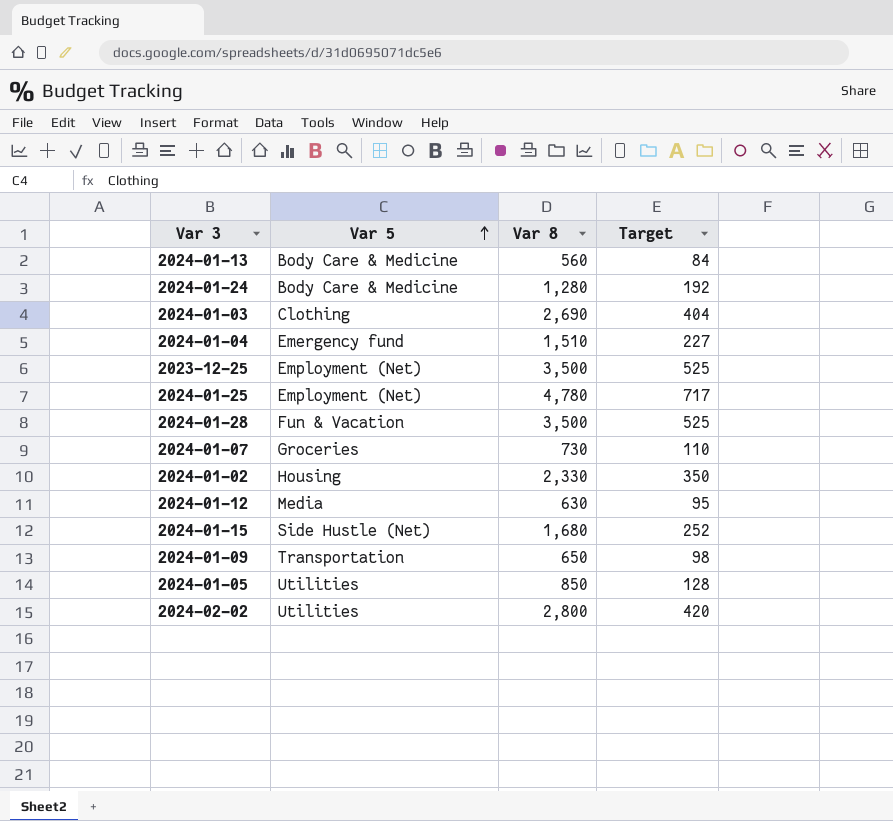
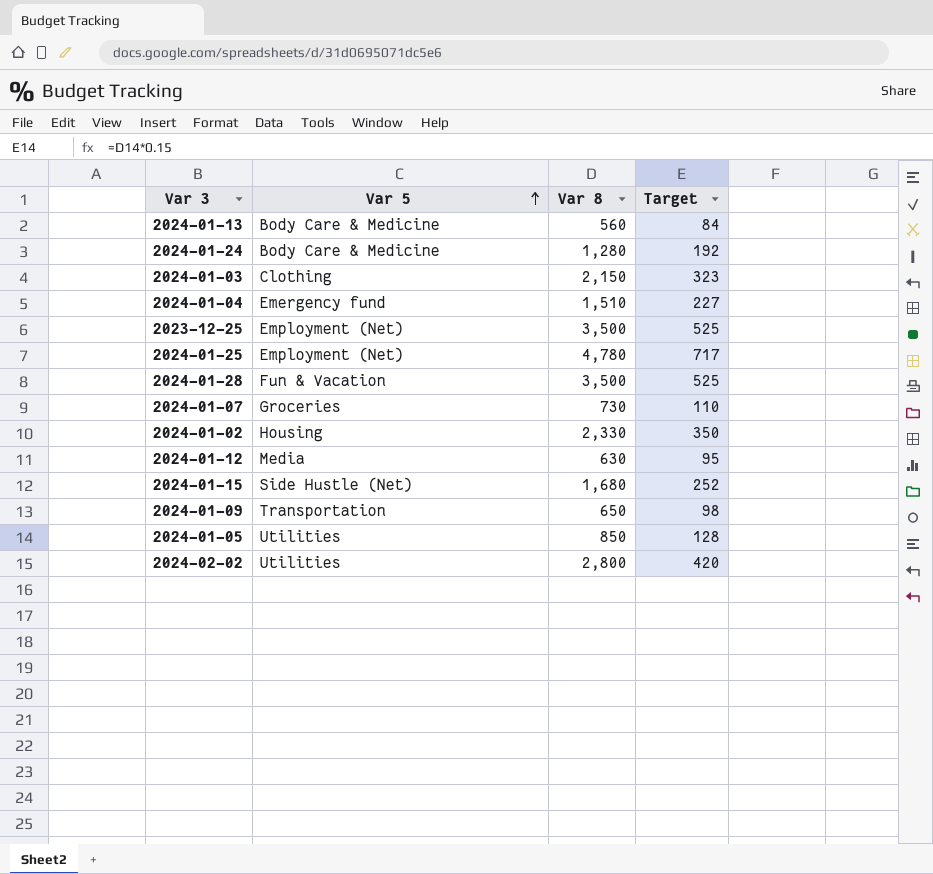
2024-01-03 | Var 8: 2,690 -> 2,150
2024-01-03 | Target: 404 -> 323

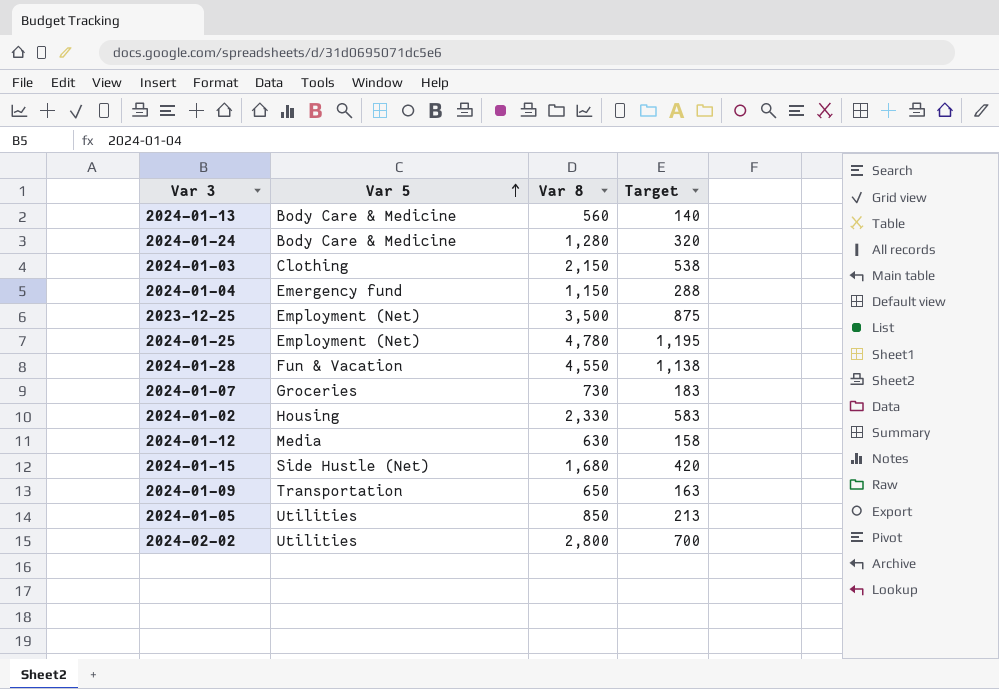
column Target | formula: [Var 8] * 0.15 -> [Var 8] * 0.25
2024-01-04 | Var 8: 1,510 -> 1,150
2024-01-28 | Var 8: 3,500 -> 4,550

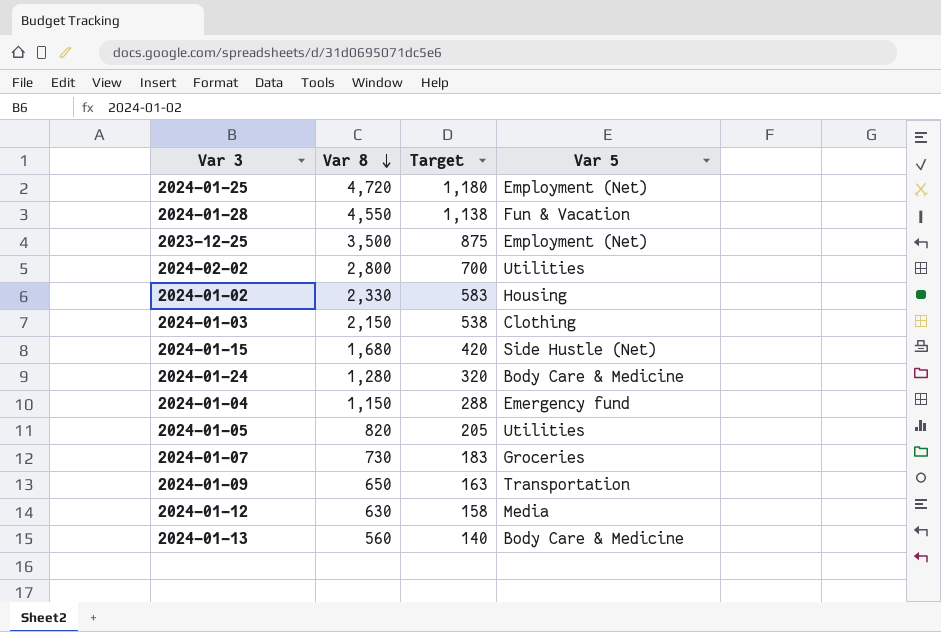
row order: Var 5 ascending -> Var 8 descending
column Var 5 | position: 2 -> 4
2024-01-25 | Var 8: 4,780 -> 4,720
2024-01-25 | Target: 1,195 -> 1,180
2024-01-05 | Var 8: 850 -> 820
2024-01-05 | Target: 213 -> 205

